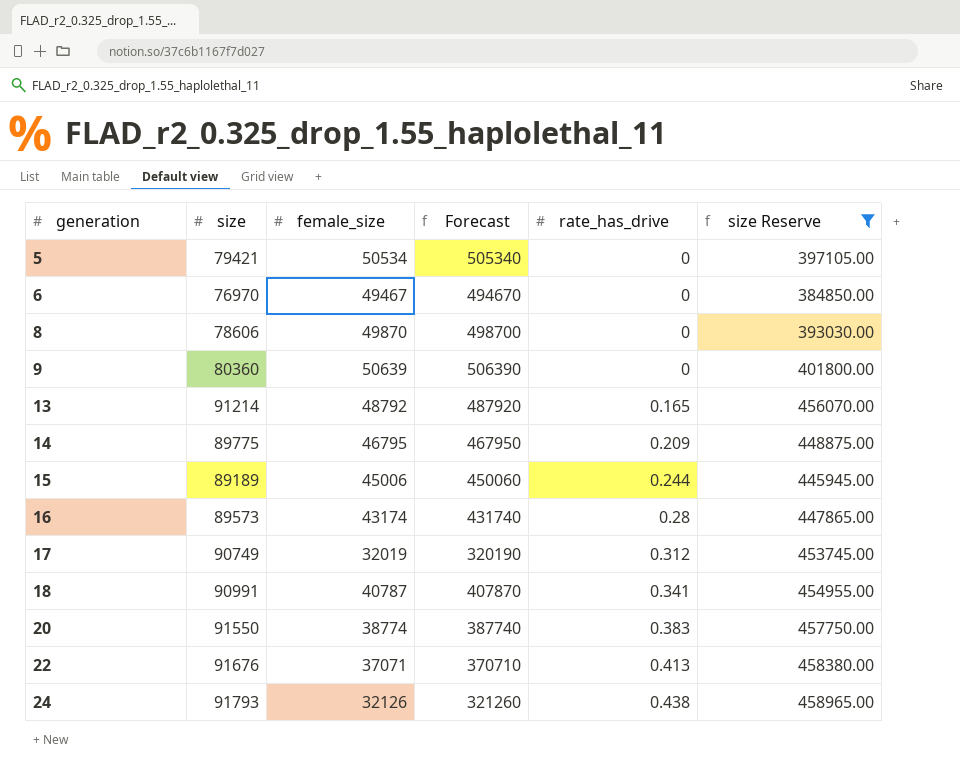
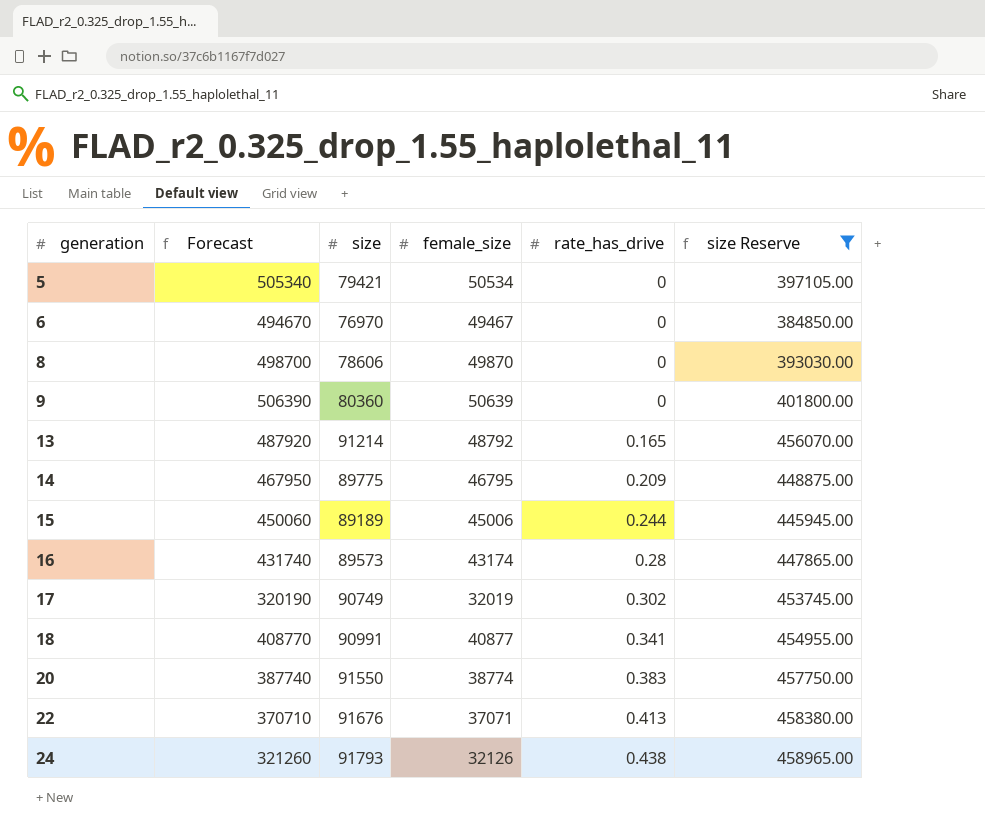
column Forecast | position: 4 -> 2
17 | rate_has_drive: 0.312 -> 0.302
18 | Forecast: 407870 -> 408770
18 | female_size: 40787 -> 40877

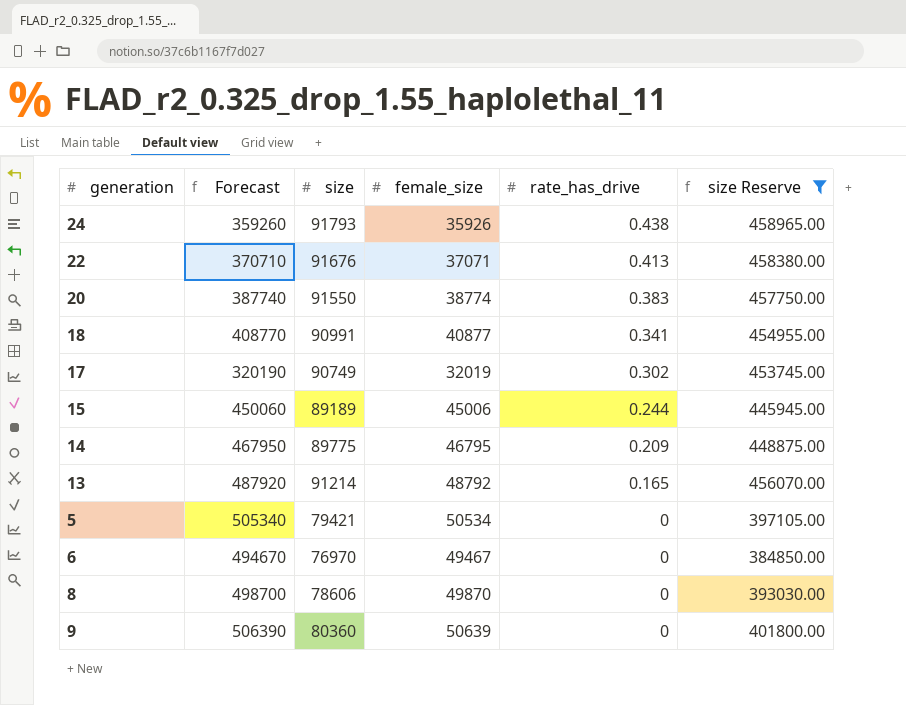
row order: generation ascending -> rate_has_drive descending
row 16: 431740 | 89573 | 43174 | 0.28 | 447865.00 -> none
24 | Forecast: 321260 -> 359260
24 | female_size: 32126 -> 35926

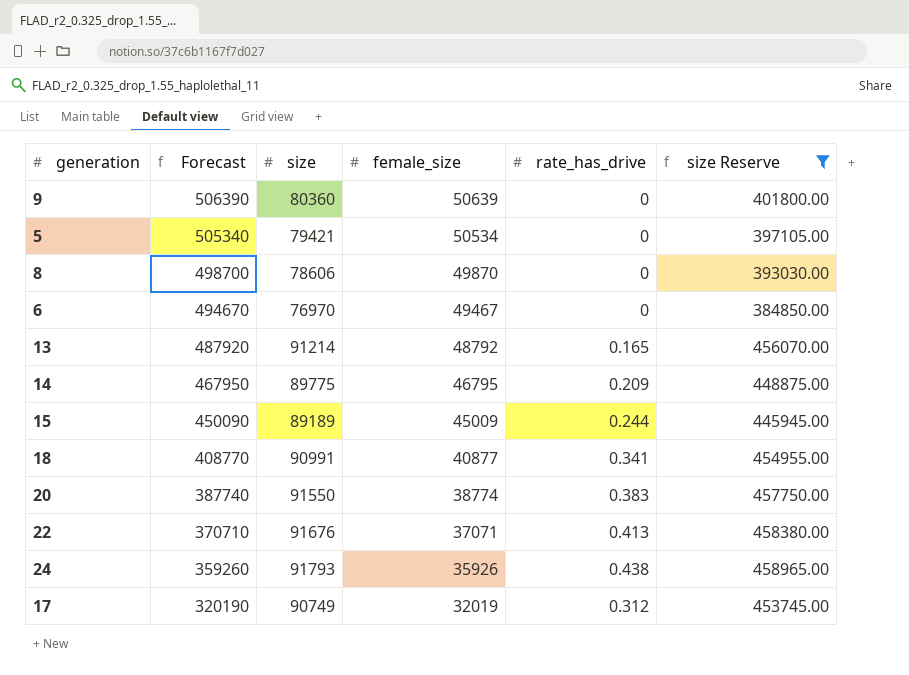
row order: rate_has_drive descending -> Forecast descending
15 | Forecast: 450060 -> 450090
15 | female_size: 45006 -> 45009
17 | rate_has_drive: 0.302 -> 0.312

